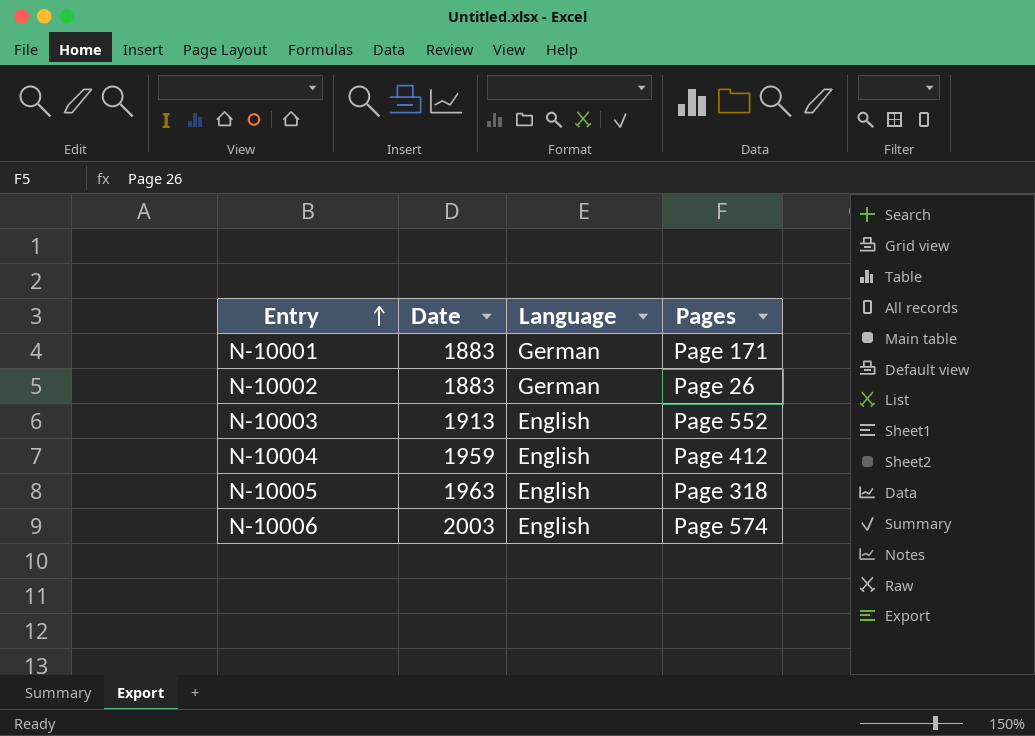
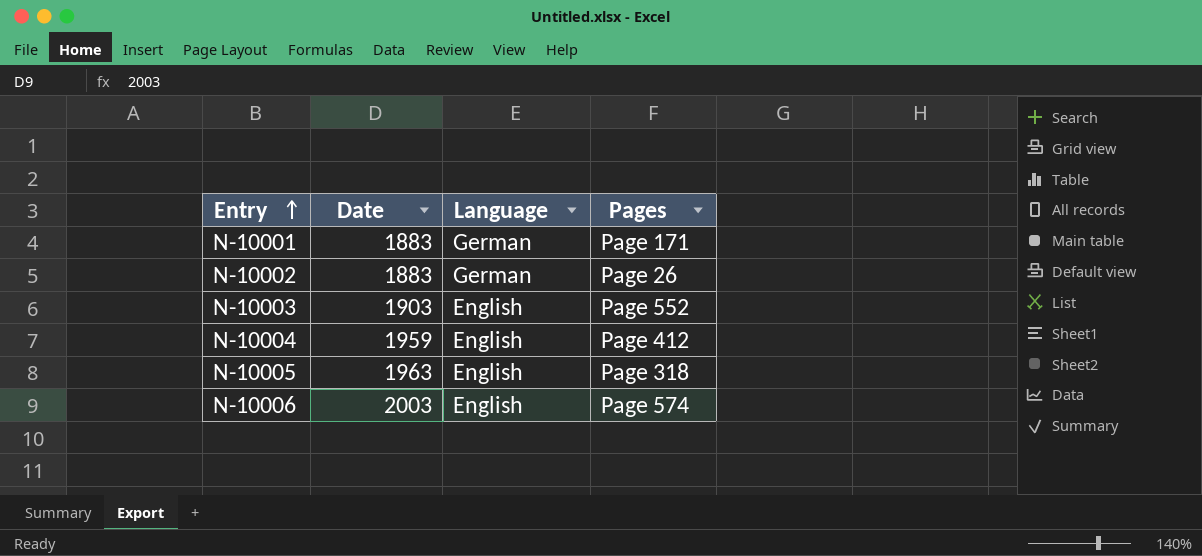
N-10003 | Date: 1913 -> 1903

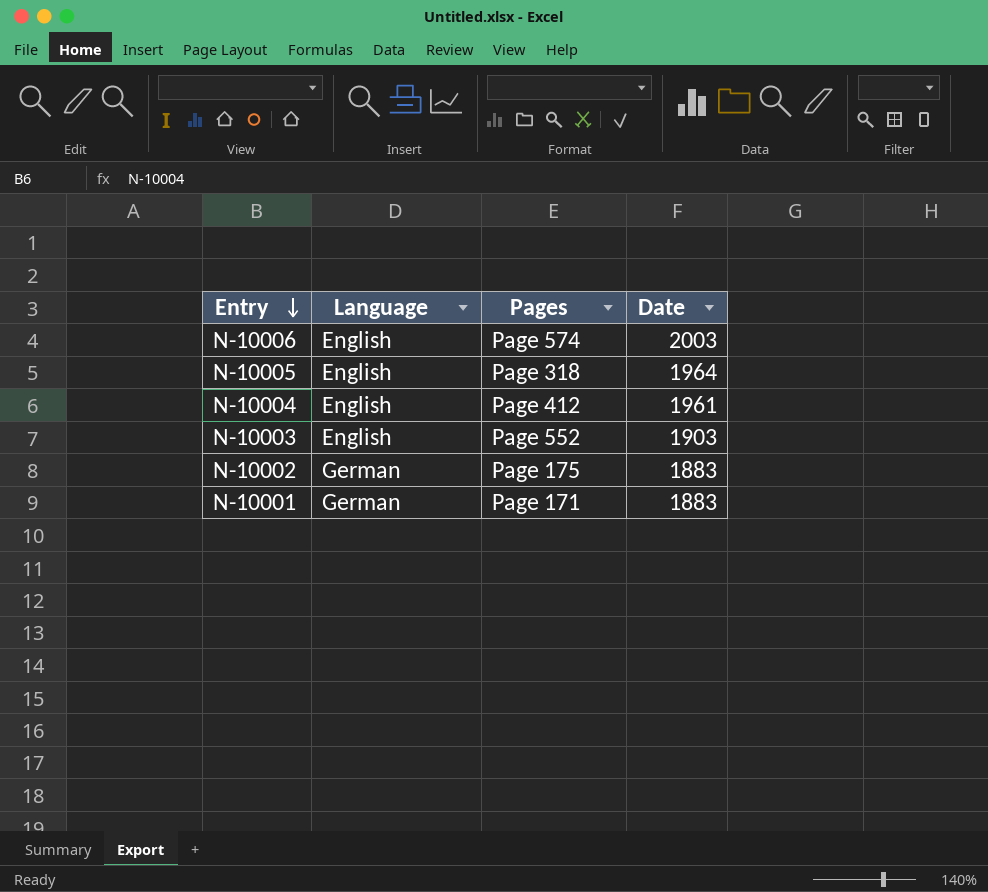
row order: Entry ascending -> Entry descending
column Date | position: 2 -> 4
N-10005 | Date: 1963 -> 1964
N-10004 | Date: 1959 -> 1961
N-10002 | Pages: Page 26 -> Page 175

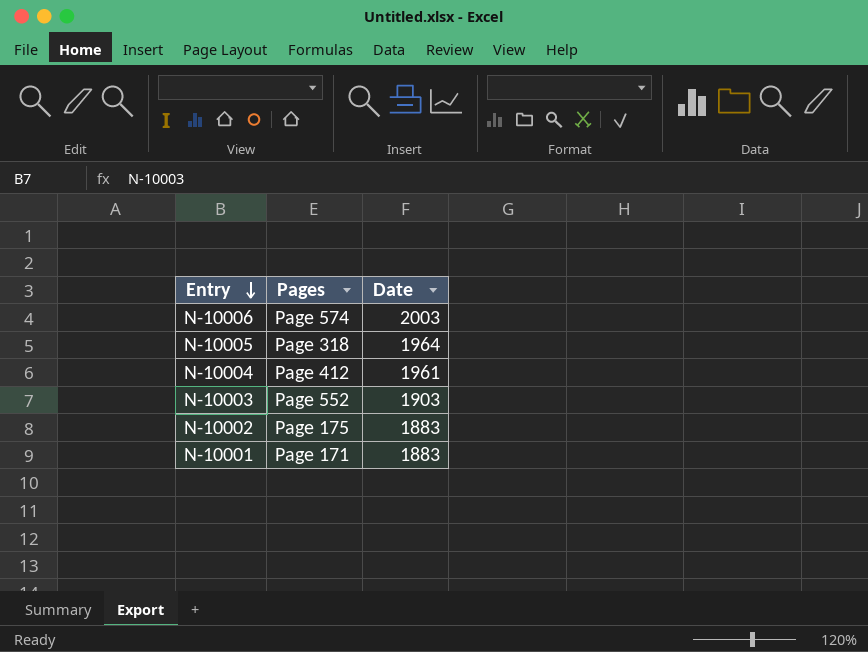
column Language | position: 2 -> none

